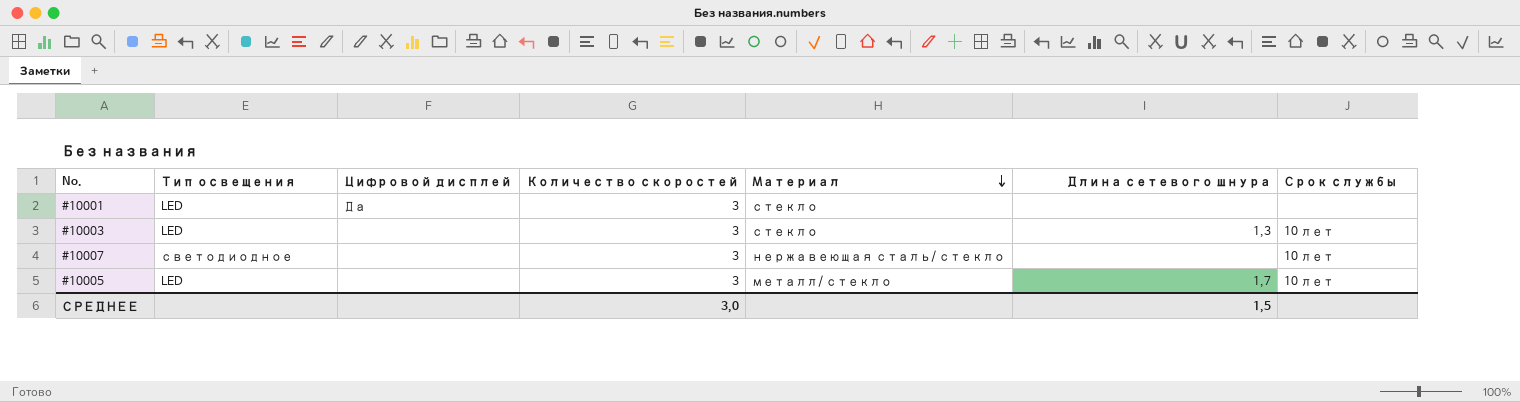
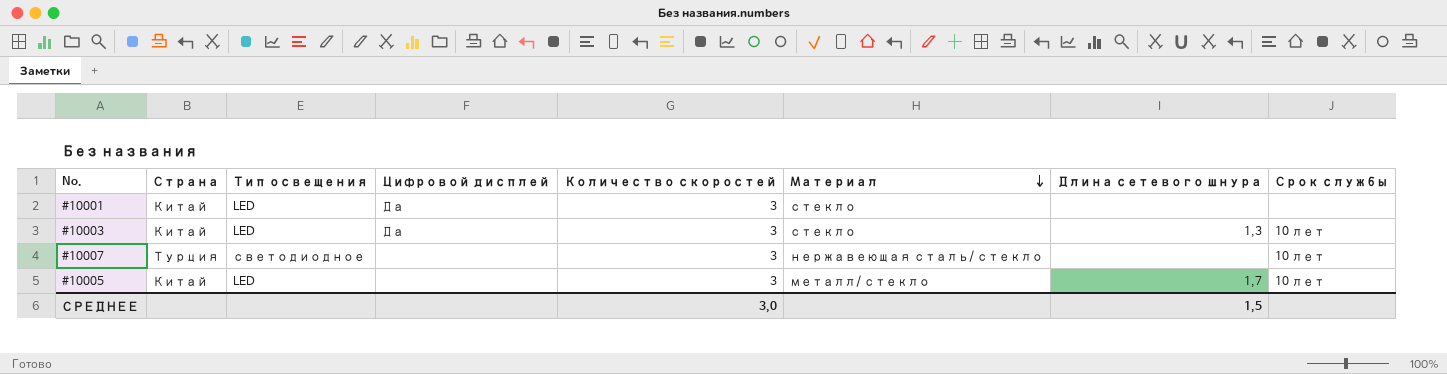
column Страна | position: none -> 2
#10003 | Цифровой дисплей: none -> Да

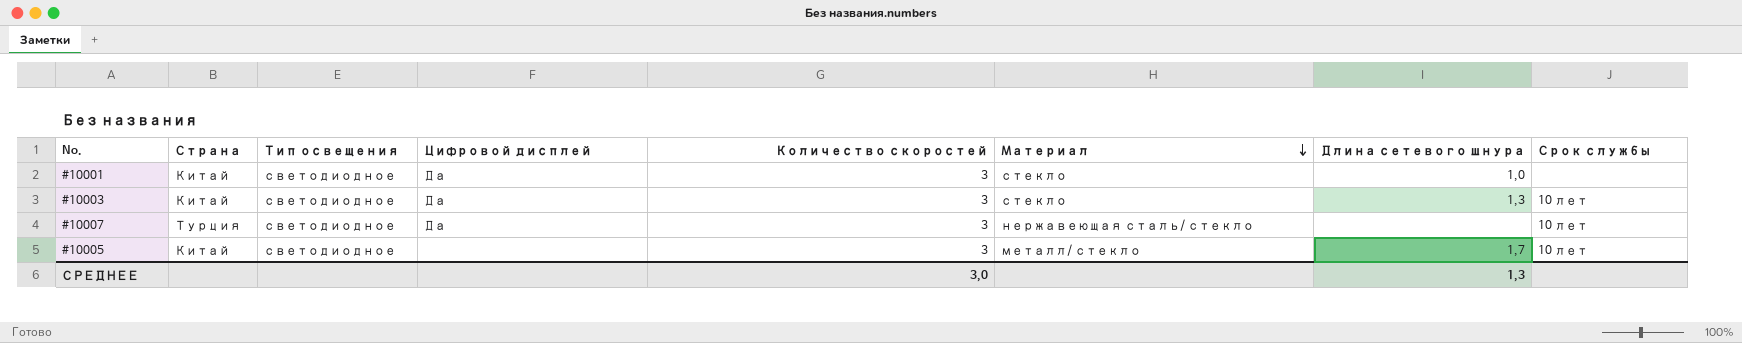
#10001 | Тип освещения: LED -> светодиодное
#10001 | Длина сетевого шнура: none -> 1,0
#10003 | Тип освещения: LED -> светодиодное
#10007 | Цифровой дисплей: none -> Да
#10005 | Тип освещения: LED -> светодиодное
СРЕДНЕЕ | Длина сетевого шнура: 1,5 -> 1,3

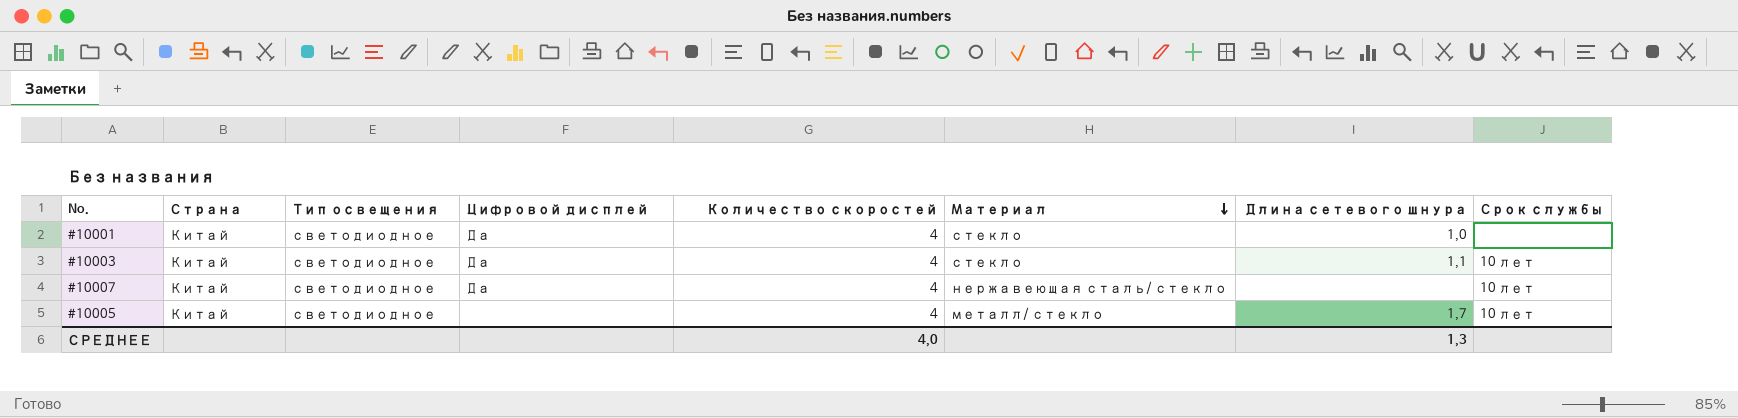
#10001 | Количество скоростей: 3 -> 4
#10003 | Количество скоростей: 3 -> 4
#10003 | Длина сетевого шнура: 1,3 -> 1,1
#10007 | Страна: Турция -> Китай
#10007 | Количество скоростей: 3 -> 4
#10005 | Количество скоростей: 3 -> 4
СРЕДНЕЕ | Количество скоростей: 3,0 -> 4,0

